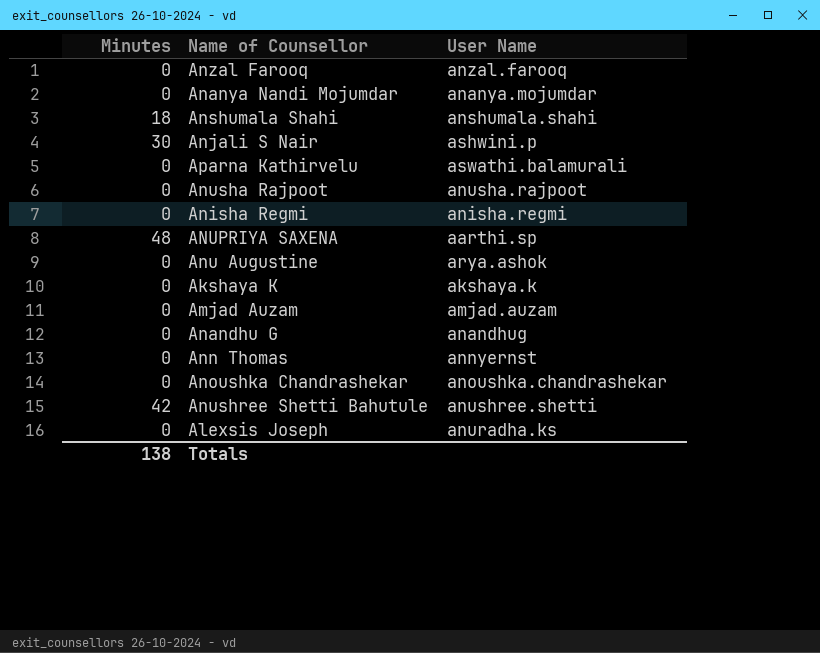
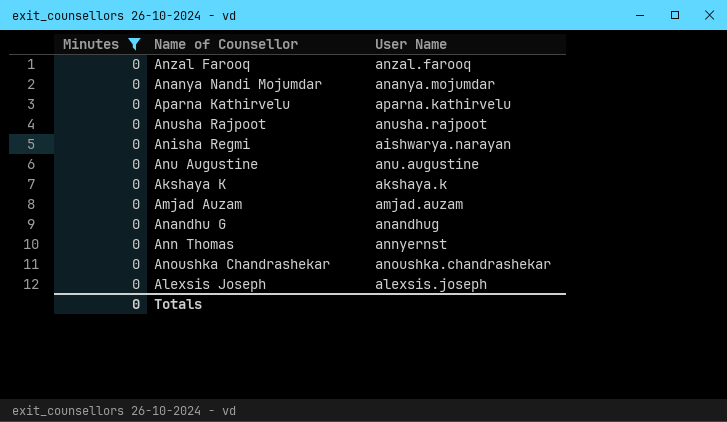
filter: none -> Minutes = 0
Aparna Kathirvelu | User Name: aswathi.balamurali -> aparna.kathirvelu
Anisha Regmi | User Name: anisha.regmi -> aishwarya.narayan
Anu Augustine | User Name: arya.ashok -> anu.augustine
Alexsis Joseph | User Name: anuradha.ks -> alexsis.joseph
Totals | Minutes: 138 -> 0

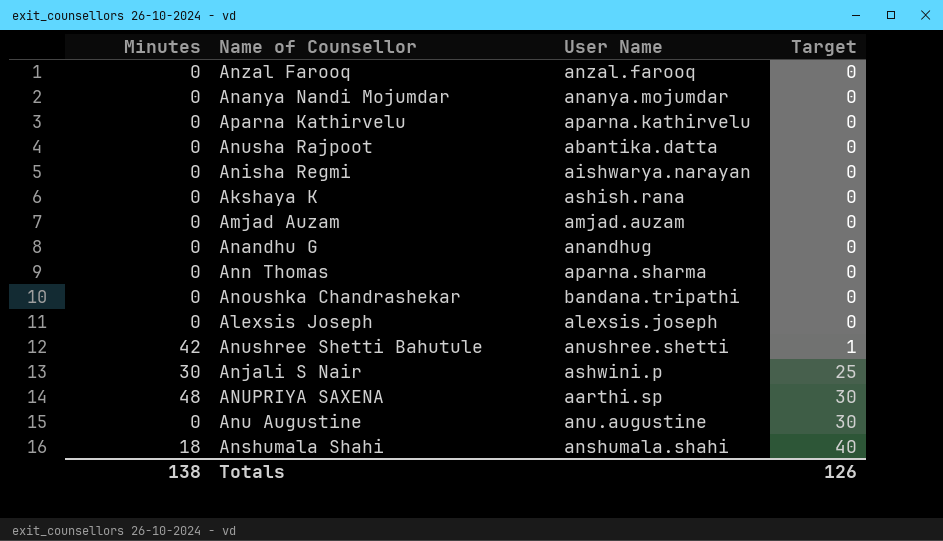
filter: Minutes = 0 -> none
row order: none -> Target ascending
column Target | position: none -> 4
Anusha Rajpoot | User Name: anusha.rajpoot -> abantika.datta
Akshaya K | User Name: akshaya.k -> ashish.rana
Ann Thomas | User Name: annyernst -> aparna.sharma
Anoushka Chandrashekar | User Name: anoushka.chandrashekar -> bandana.tripathi
Totals | Minutes: 0 -> 138

